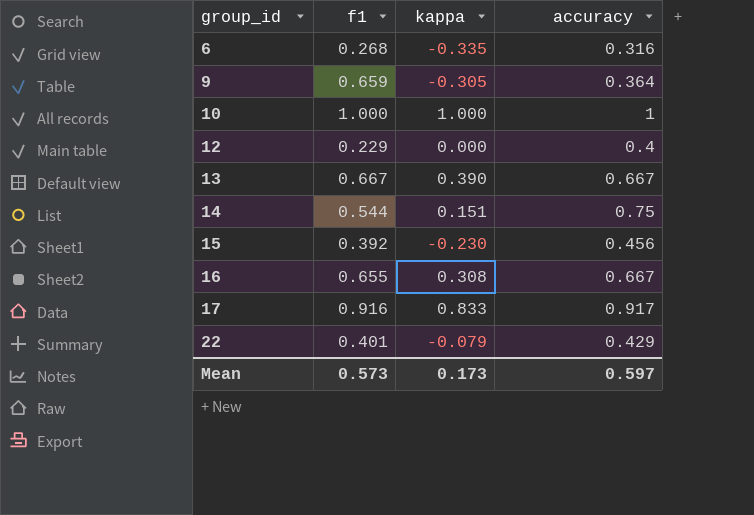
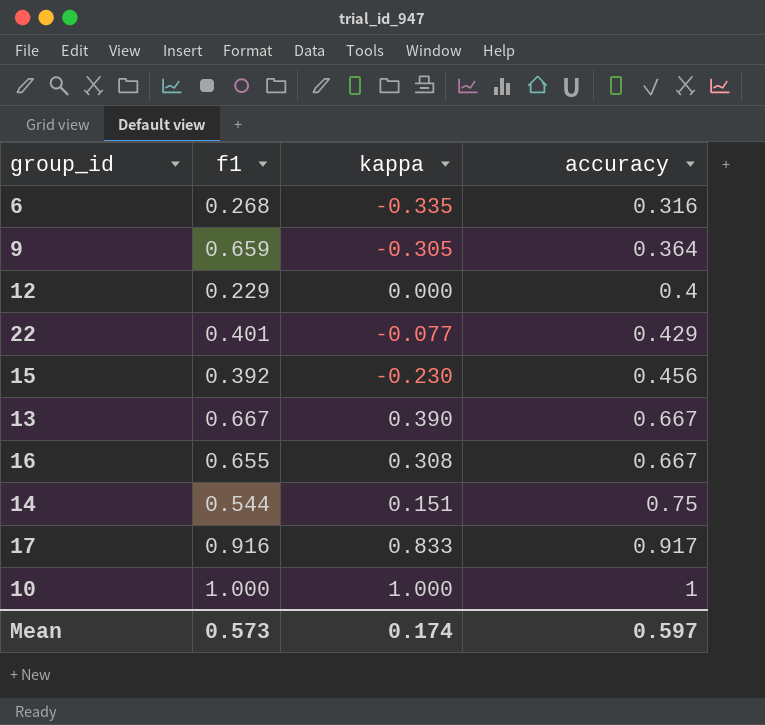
row order: group_id ascending -> accuracy ascending
22 | kappa: -0.079 -> -0.077
Mean | kappa: 0.173 -> 0.174

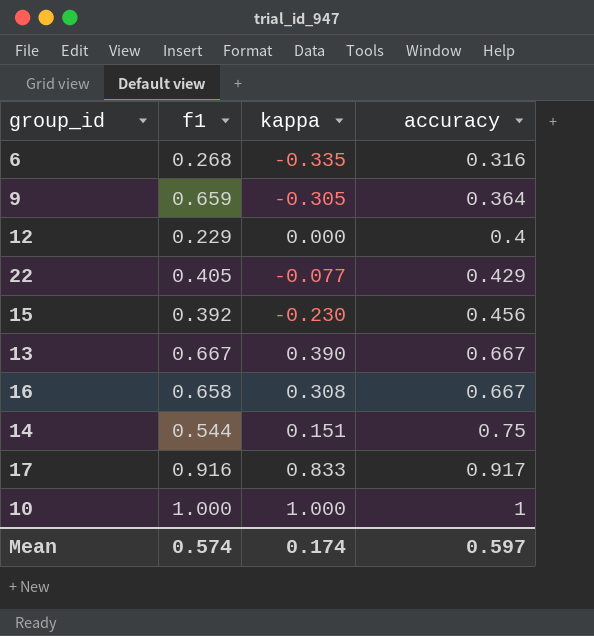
22 | f1: 0.401 -> 0.405
16 | f1: 0.655 -> 0.658
Mean | f1: 0.573 -> 0.574

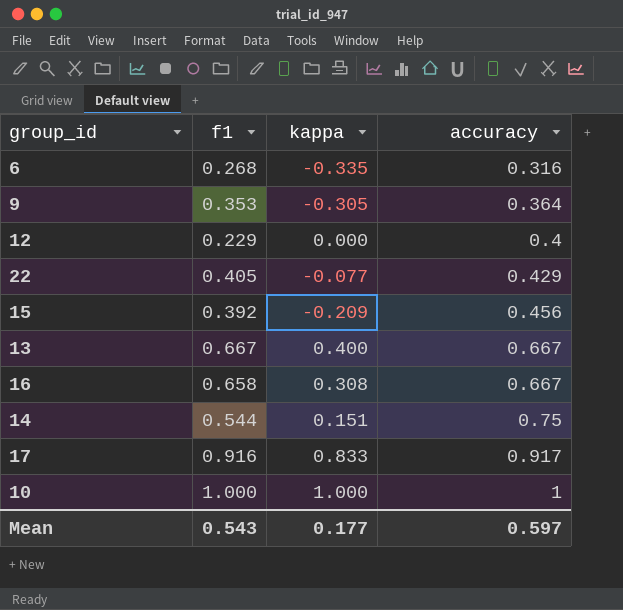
9 | f1: 0.659 -> 0.353
15 | kappa: -0.230 -> -0.209
13 | kappa: 0.390 -> 0.400
Mean | f1: 0.574 -> 0.543
Mean | kappa: 0.174 -> 0.177

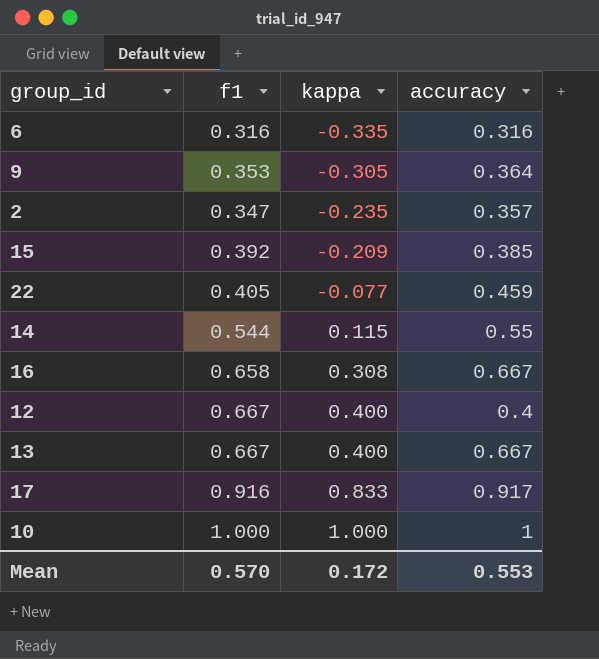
row order: accuracy ascending -> kappa ascending
6 | f1: 0.268 -> 0.316
row 2: none -> 0.347 | -0.235 | 0.357
15 | accuracy: 0.456 -> 0.385
22 | accuracy: 0.429 -> 0.459
14 | kappa: 0.151 -> 0.115
14 | accuracy: 0.75 -> 0.55
12 | f1: 0.229 -> 0.667
12 | kappa: 0.000 -> 0.400
Mean | f1: 0.543 -> 0.570
Mean | kappa: 0.177 -> 0.172
Mean | accuracy: 0.597 -> 0.553

